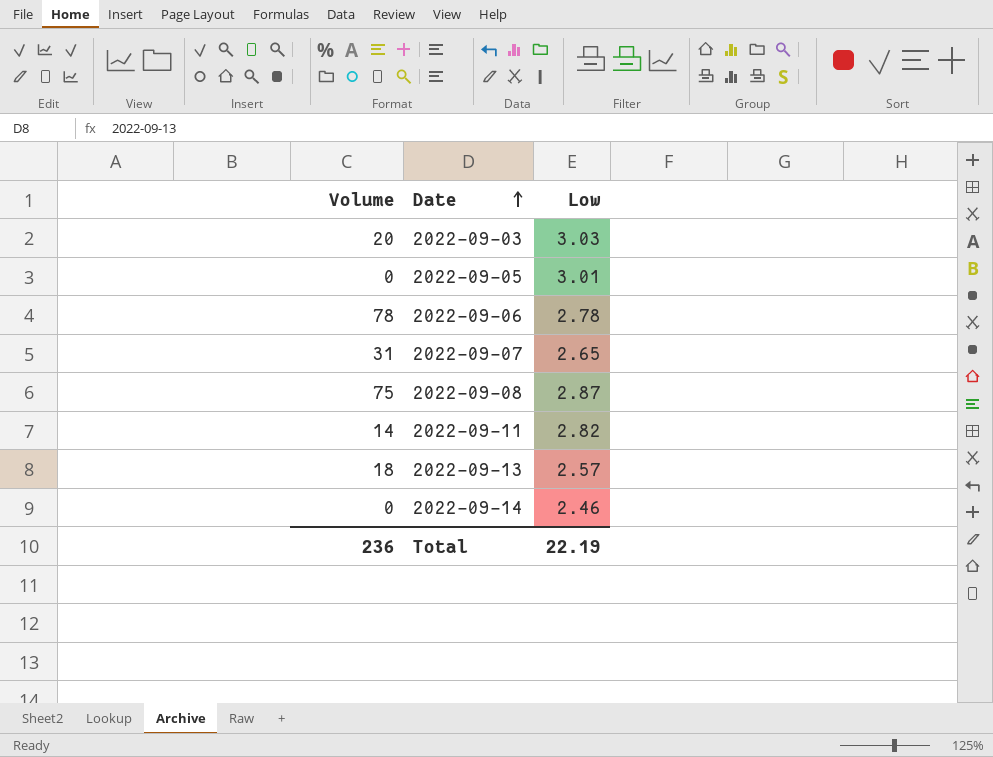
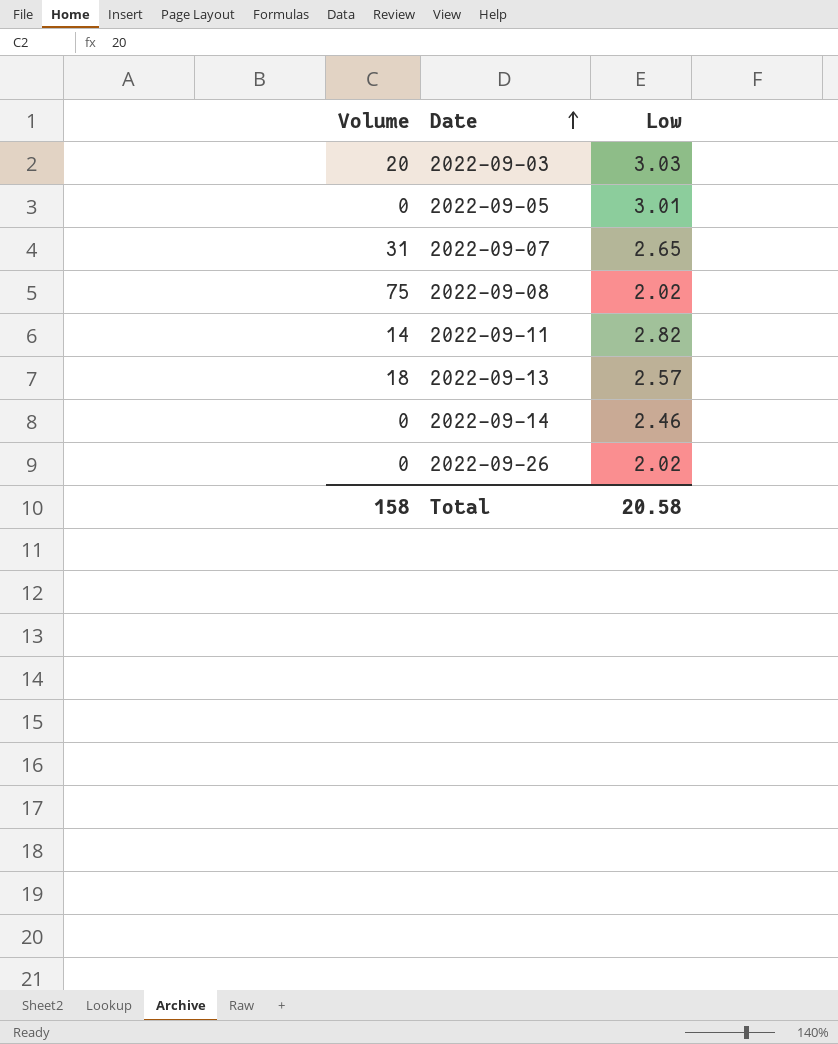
row 2022-09-06: 78 | 2.78 -> none
2022-09-08 | Low: 2.87 -> 2.02
row 2022-09-26: none -> 0 | 2.02
Total | Volume: 236 -> 158
Total | Low: 22.19 -> 20.58

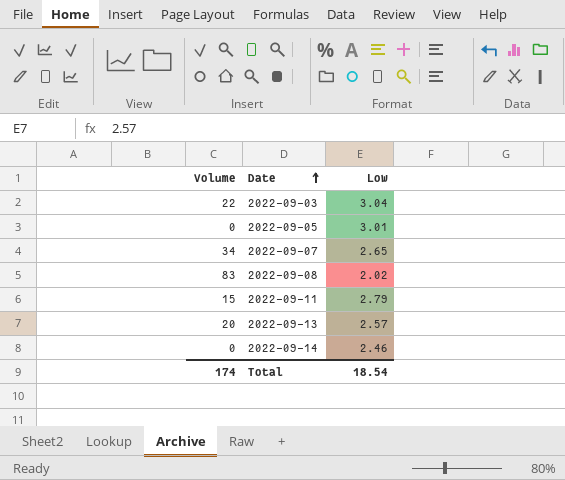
row 2022-09-26: 0 | 2.02 -> none
2022-09-03 | Volume: 20 -> 22
2022-09-03 | Low: 3.03 -> 3.04
2022-09-07 | Volume: 31 -> 34
2022-09-08 | Volume: 75 -> 83
2022-09-11 | Volume: 14 -> 15
2022-09-11 | Low: 2.82 -> 2.79
2022-09-13 | Volume: 18 -> 20
Total | Volume: 158 -> 174
Total | Low: 20.58 -> 18.54

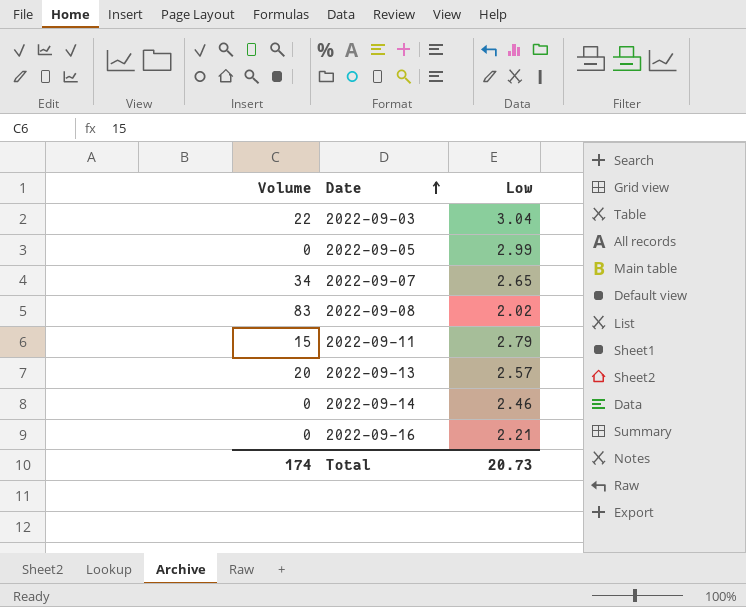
2022-09-05 | Low: 3.01 -> 2.99
row 2022-09-16: none -> 0 | 2.21
Total | Low: 18.54 -> 20.73

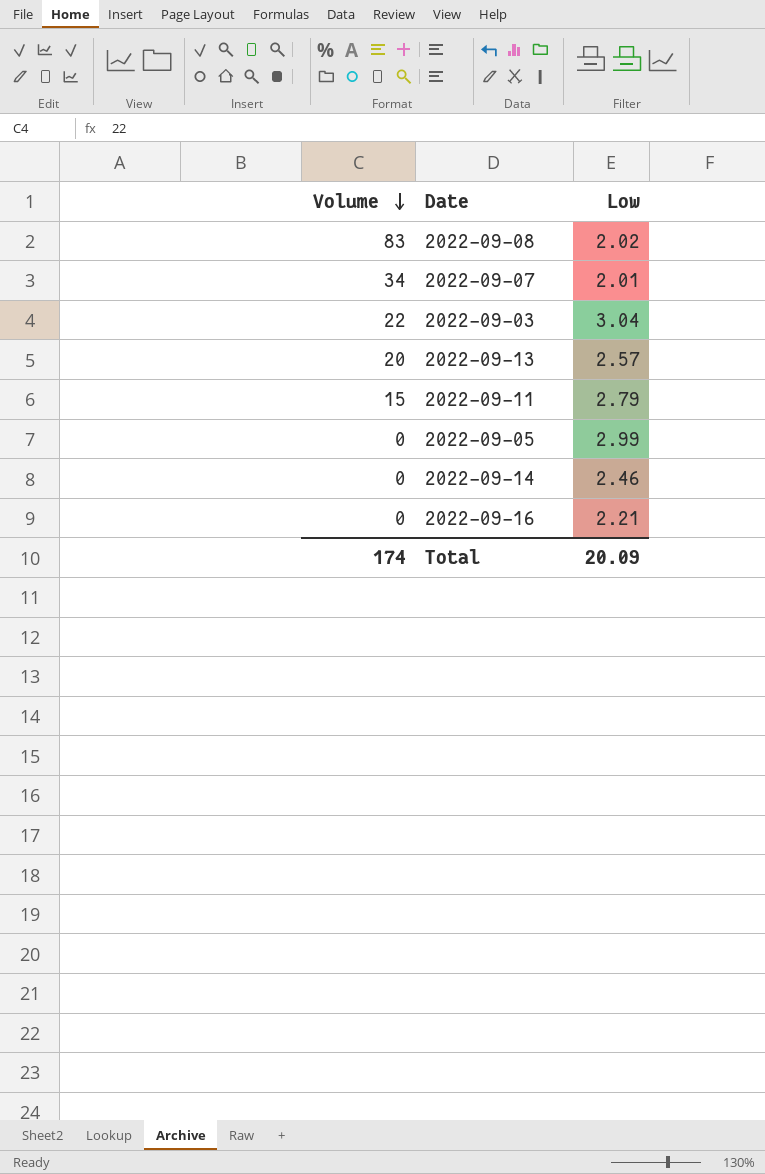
row order: Date ascending -> Volume descending
2022-09-07 | Low: 2.65 -> 2.01
Total | Low: 20.73 -> 20.09

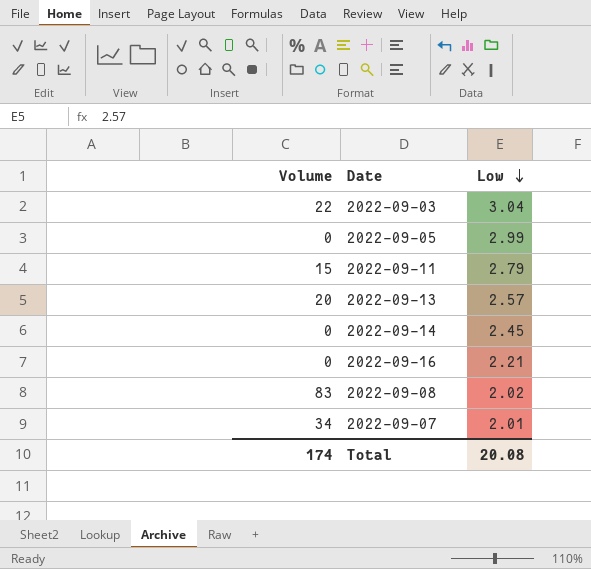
row order: Volume descending -> Low descending
2022-09-14 | Low: 2.46 -> 2.45
Total | Low: 20.09 -> 20.08

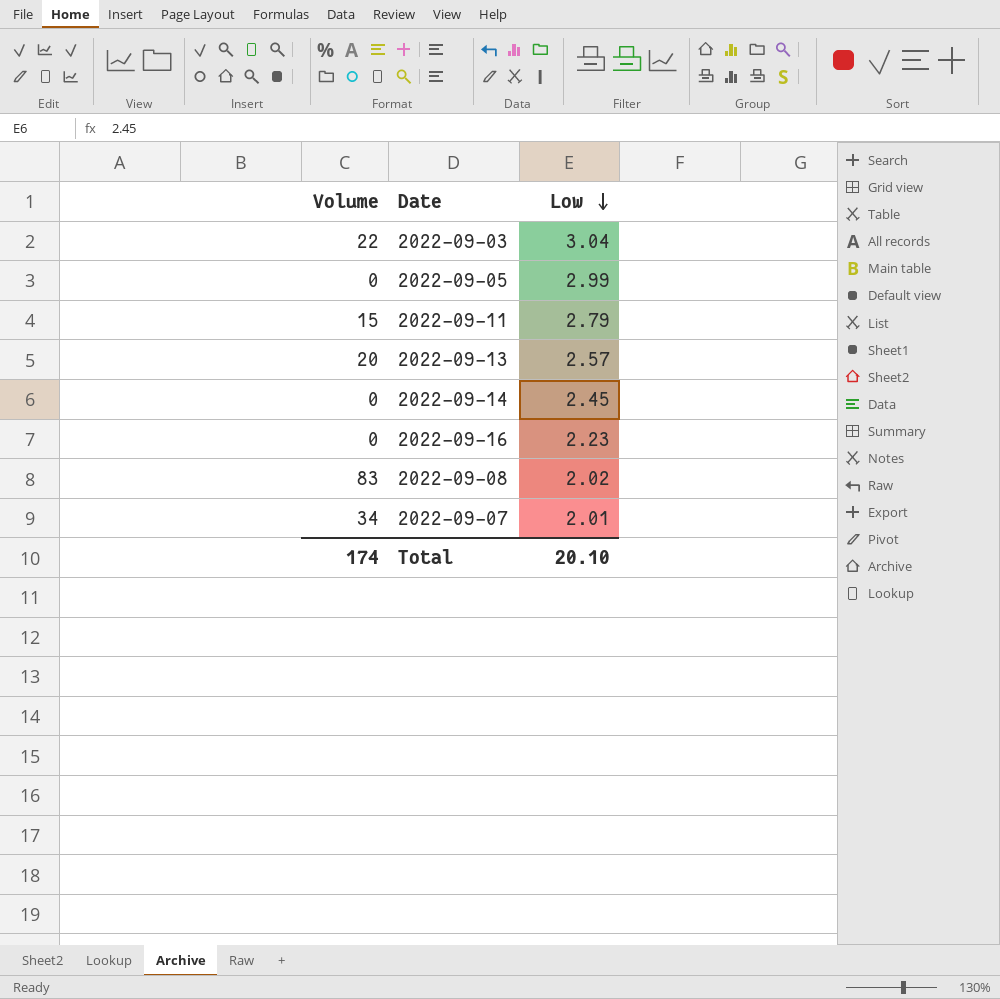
2022-09-16 | Low: 2.21 -> 2.23
Total | Low: 20.08 -> 20.10

